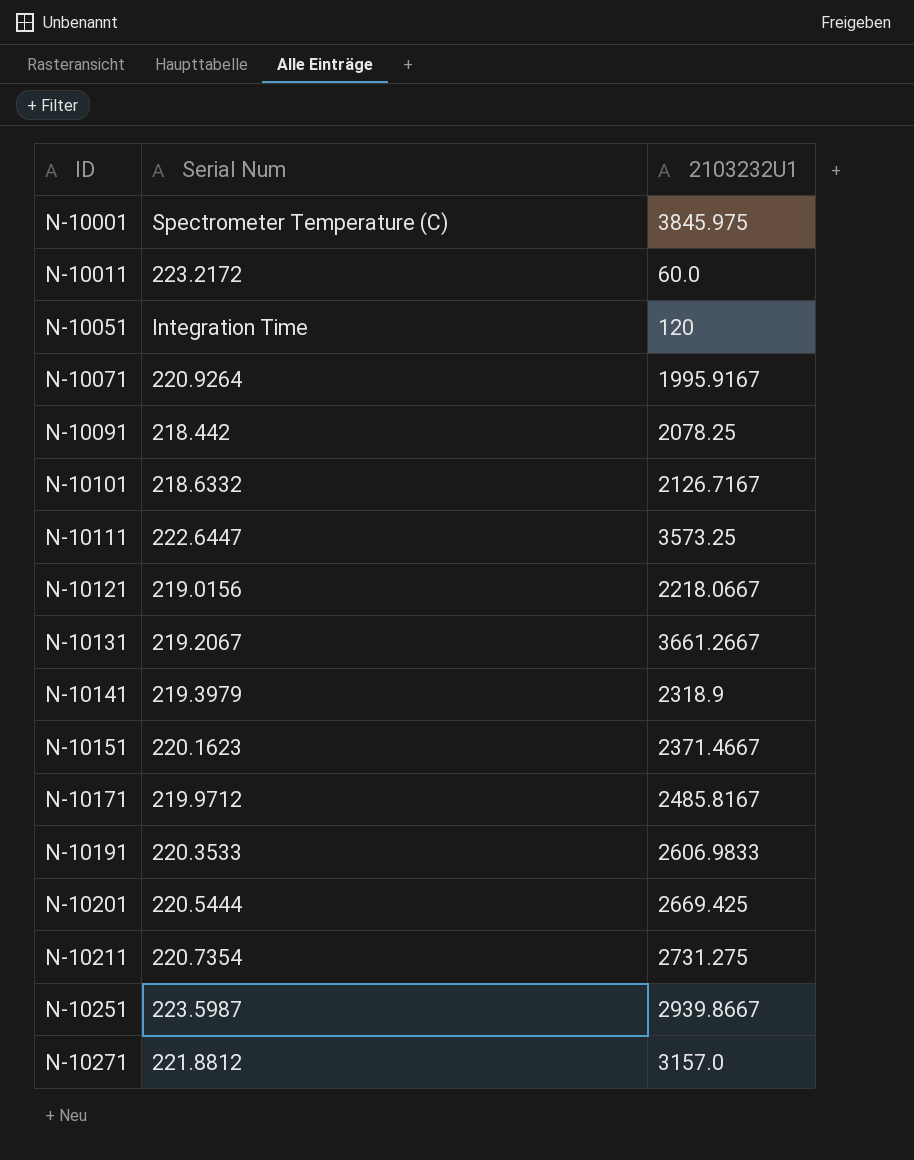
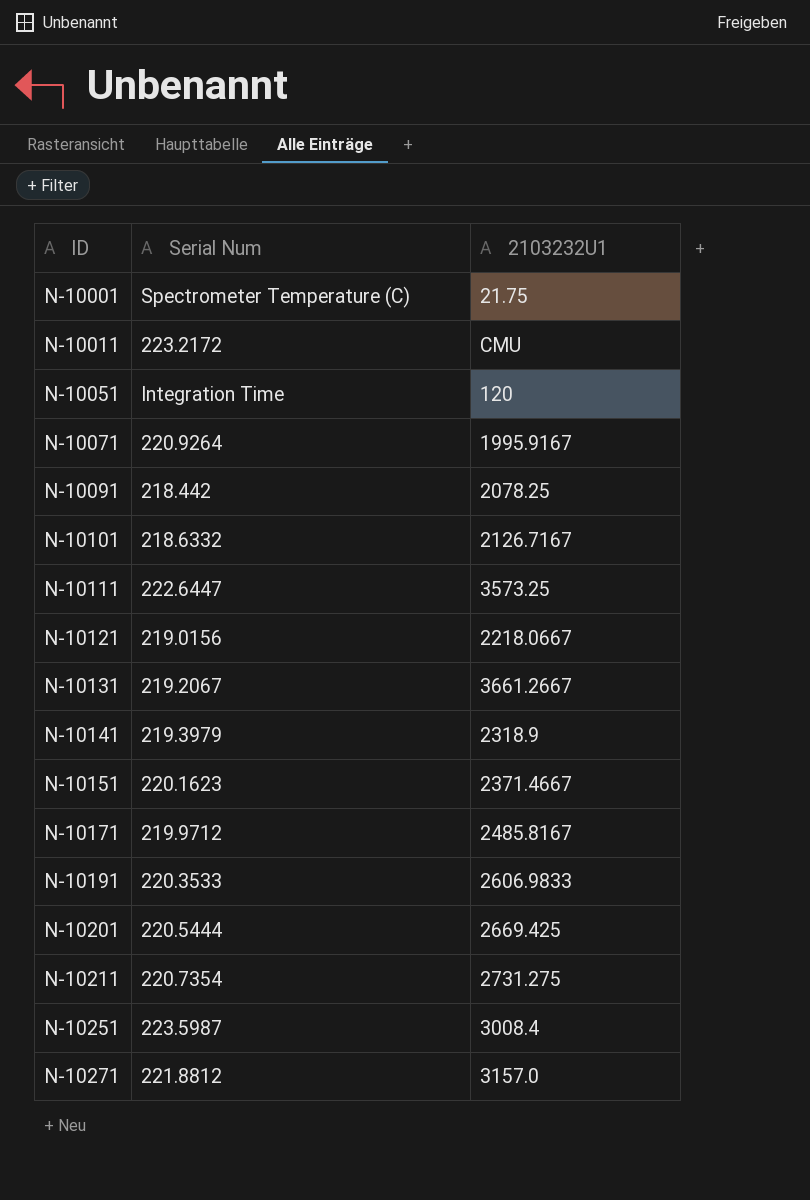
N-10001 | 2103232U1: 3845.975 -> 21.75
N-10011 | 2103232U1: 60.0 -> CMU
N-10251 | 2103232U1: 2939.8667 -> 3008.4

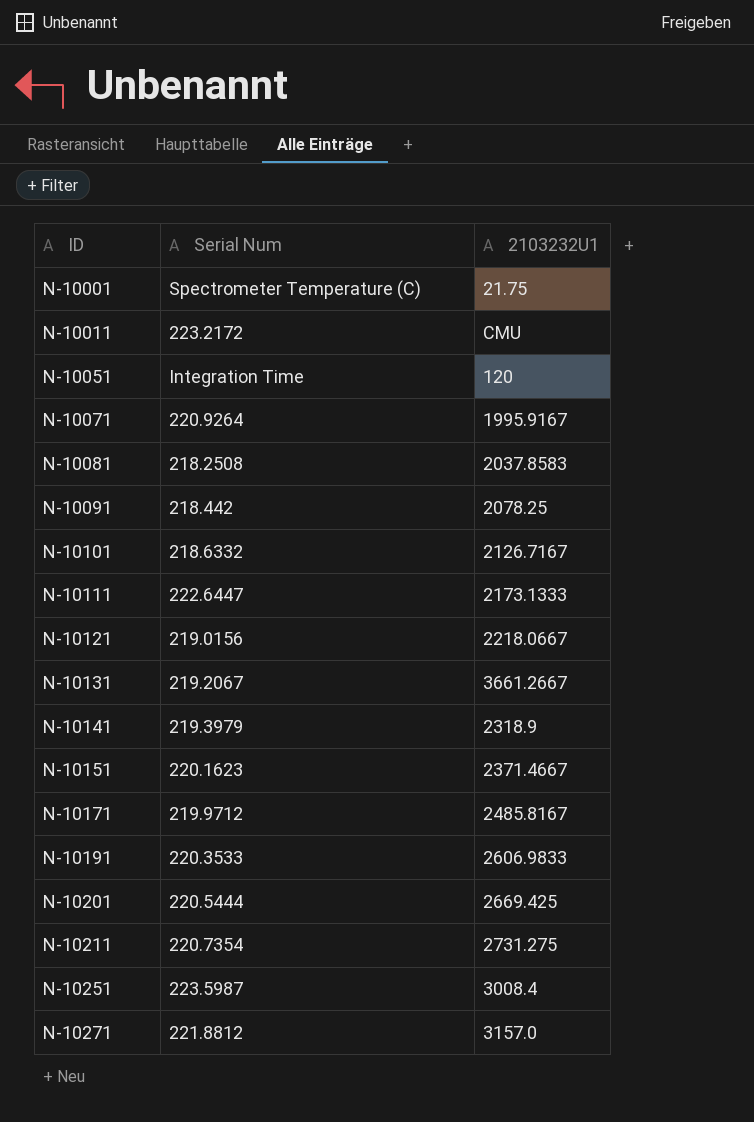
row N-10081: none -> 218.2508 | 2037.8583
N-10111 | 2103232U1: 3573.25 -> 2173.1333

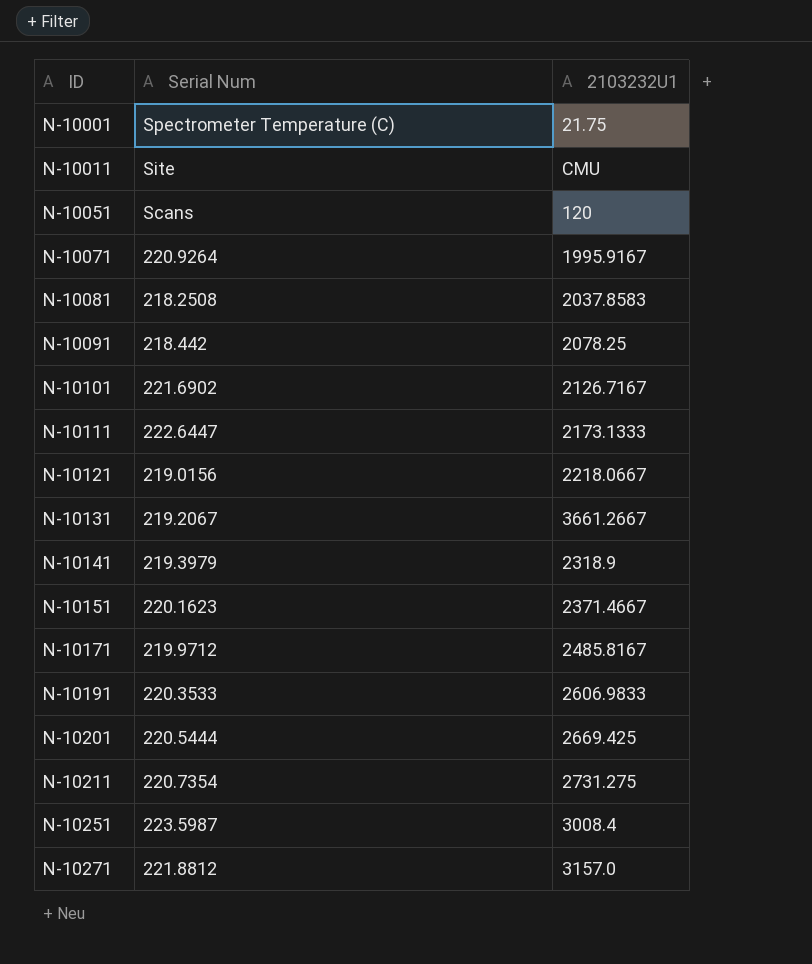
N-10011 | Serial Num: 223.2172 -> Site
N-10051 | Serial Num: Integration Time -> Scans
N-10101 | Serial Num: 218.6332 -> 221.6902

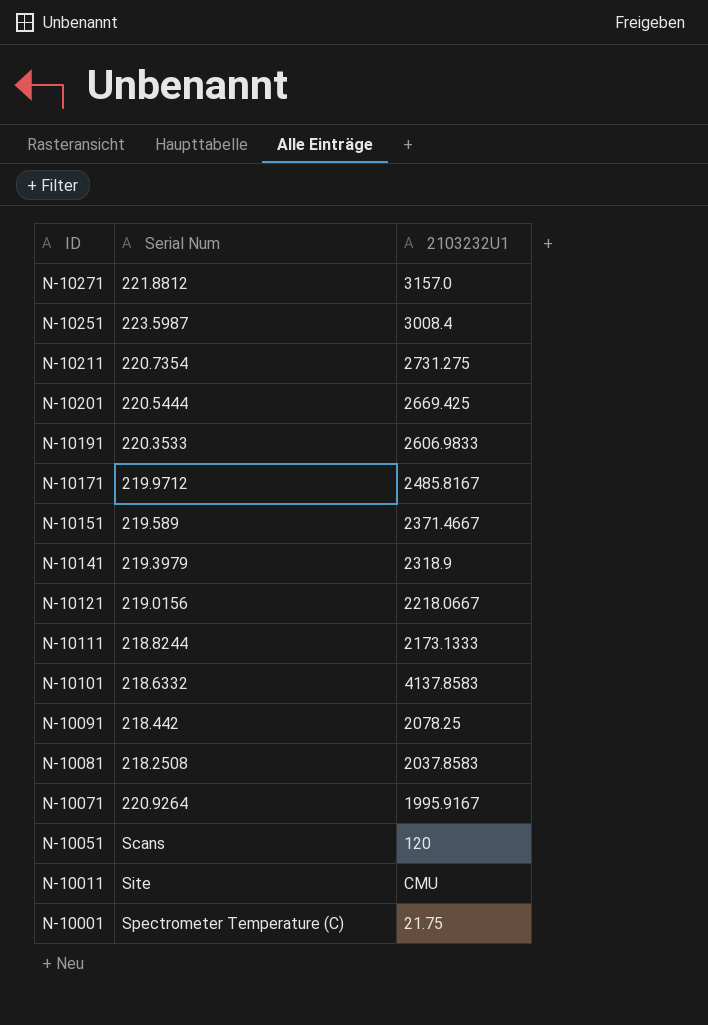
row order: ID ascending -> ID descending
row N-10131: 219.2067 | 3661.2667 -> none
N-10151 | Serial Num: 220.1623 -> 219.589
N-10111 | Serial Num: 222.6447 -> 218.8244
N-10101 | Serial Num: 221.6902 -> 218.6332
N-10101 | 2103232U1: 2126.7167 -> 4137.8583

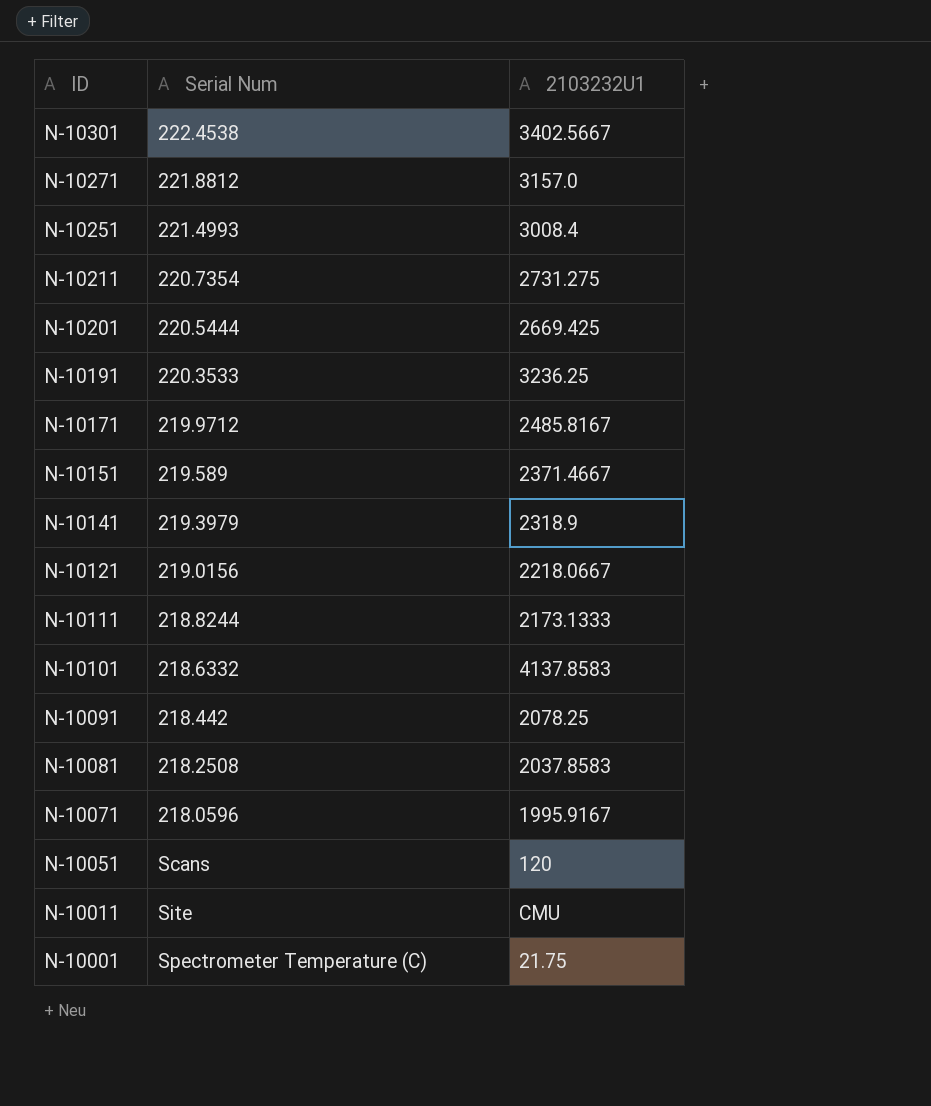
row N-10301: none -> 222.4538 | 3402.5667
N-10251 | Serial Num: 223.5987 -> 221.4993
N-10191 | 2103232U1: 2606.9833 -> 3236.25
N-10071 | Serial Num: 220.9264 -> 218.0596

